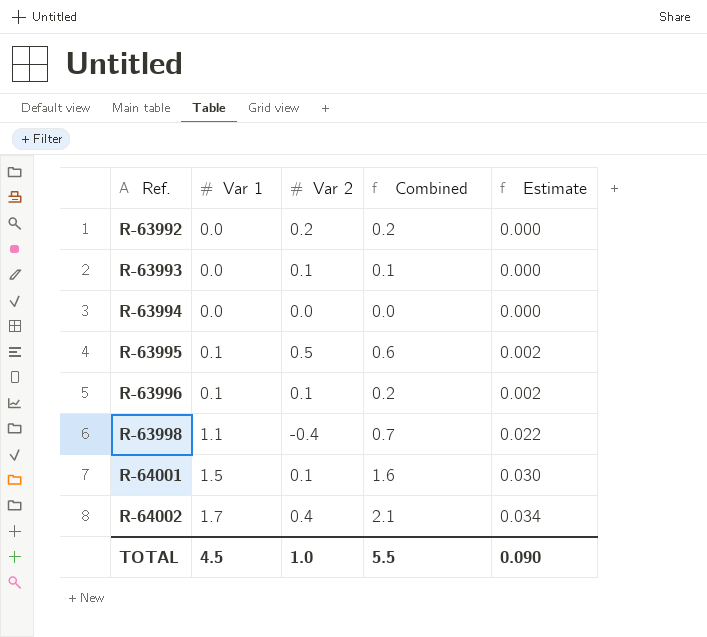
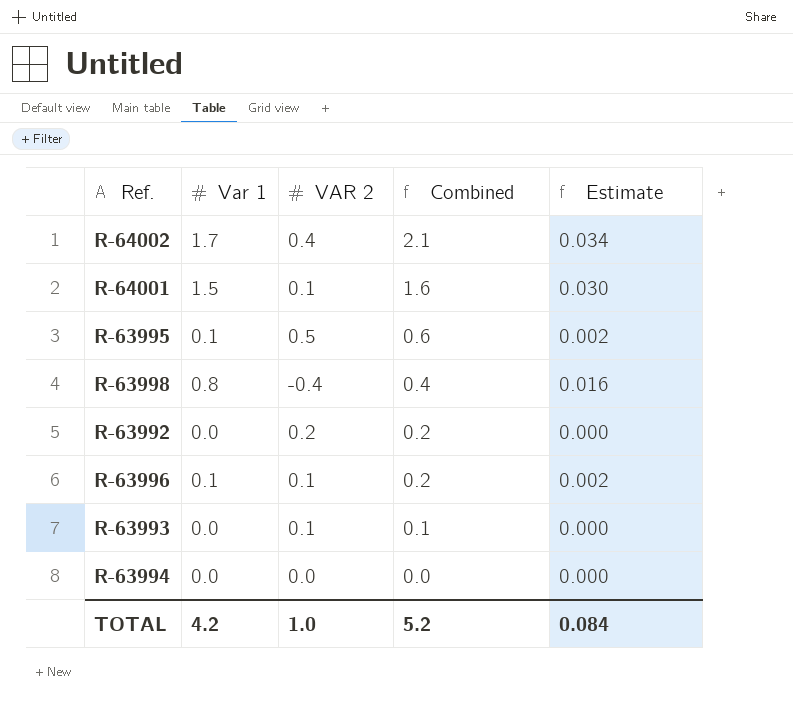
row order: Ref. ascending -> Combined descending
column name: Var 2 -> VAR 2
R-63998 | Var 1: 1.1 -> 0.8
R-63998 | Combined: 0.7 -> 0.4
R-63998 | Estimate: 0.022 -> 0.016
TOTAL | Var 1: 4.5 -> 4.2
TOTAL | Combined: 5.5 -> 5.2
TOTAL | Estimate: 0.090 -> 0.084

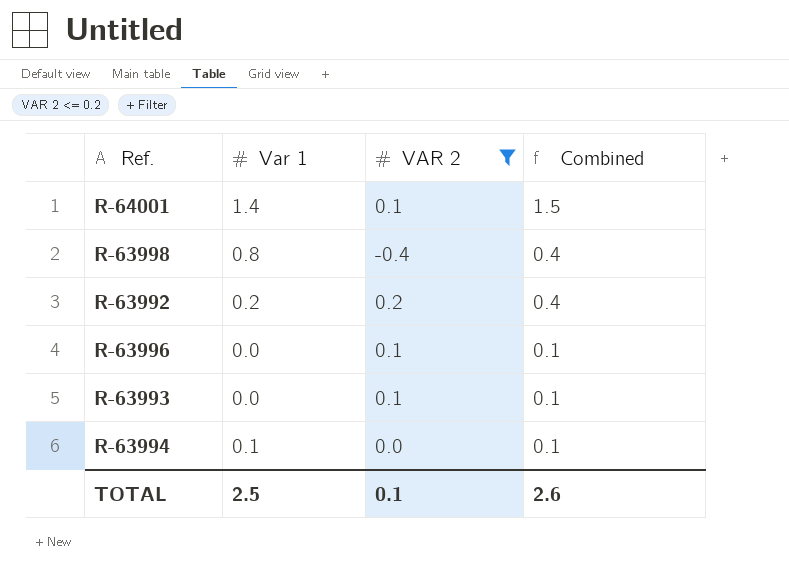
filter: none -> VAR 2 <= 0.2
column Estimate | formula: [Var 1] * 0.02 -> none
R-64001 | Var 1: 1.5 -> 1.4
R-64001 | Combined: 1.6 -> 1.5
R-63992 | Var 1: 0.0 -> 0.2
R-63992 | Combined: 0.2 -> 0.4
R-63996 | Var 1: 0.1 -> 0.0
R-63996 | Combined: 0.2 -> 0.1
R-63994 | Var 1: 0.0 -> 0.1
R-63994 | Combined: 0.0 -> 0.1
TOTAL | Var 1: 4.2 -> 2.5
TOTAL | VAR 2: 1.0 -> 0.1
TOTAL | Combined: 5.2 -> 2.6

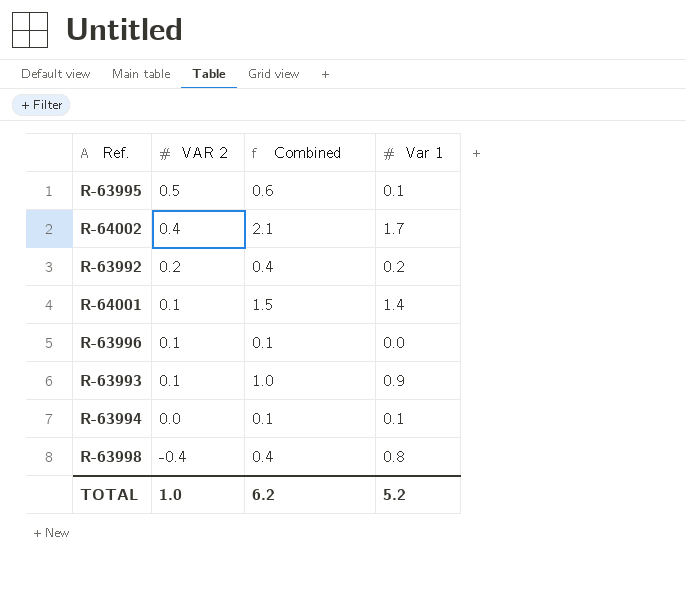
filter: VAR 2 <= 0.2 -> none
row order: Combined descending -> VAR 2 descending
column Var 1 | position: 2 -> 4
R-63993 | Combined: 0.1 -> 1.0
R-63993 | Var 1: 0.0 -> 0.9
TOTAL | VAR 2: 0.1 -> 1.0
TOTAL | Combined: 2.6 -> 6.2
TOTAL | Var 1: 2.5 -> 5.2

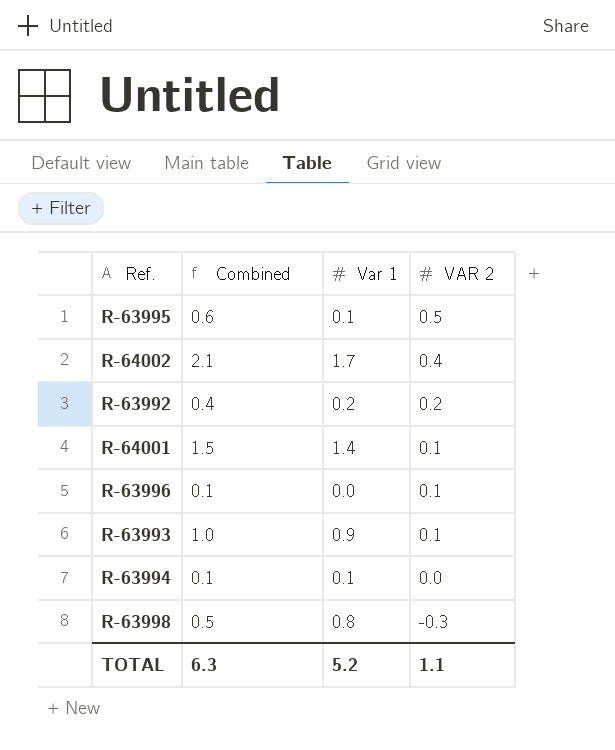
column VAR 2 | position: 2 -> 4
R-63998 | Combined: 0.4 -> 0.5
R-63998 | VAR 2: -0.4 -> -0.3
TOTAL | Combined: 6.2 -> 6.3
TOTAL | VAR 2: 1.0 -> 1.1

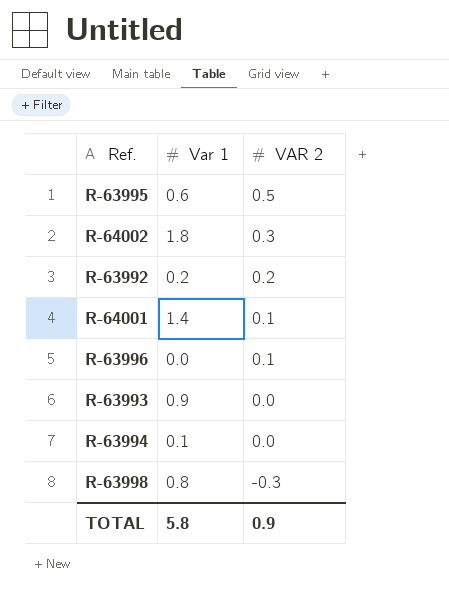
column Combined | formula: [Var 1] + [VAR 2] -> none
R-63995 | Var 1: 0.1 -> 0.6
R-64002 | Var 1: 1.7 -> 1.8
R-64002 | VAR 2: 0.4 -> 0.3
R-63993 | VAR 2: 0.1 -> 0.0
TOTAL | Var 1: 5.2 -> 5.8
TOTAL | VAR 2: 1.1 -> 0.9

